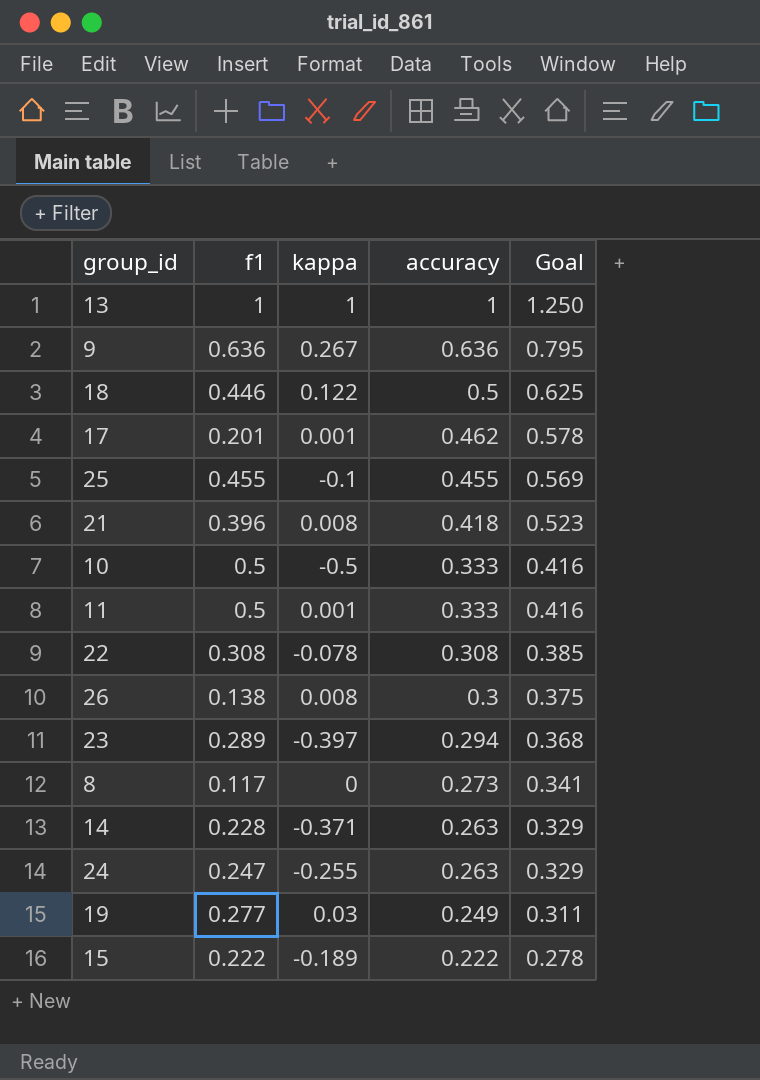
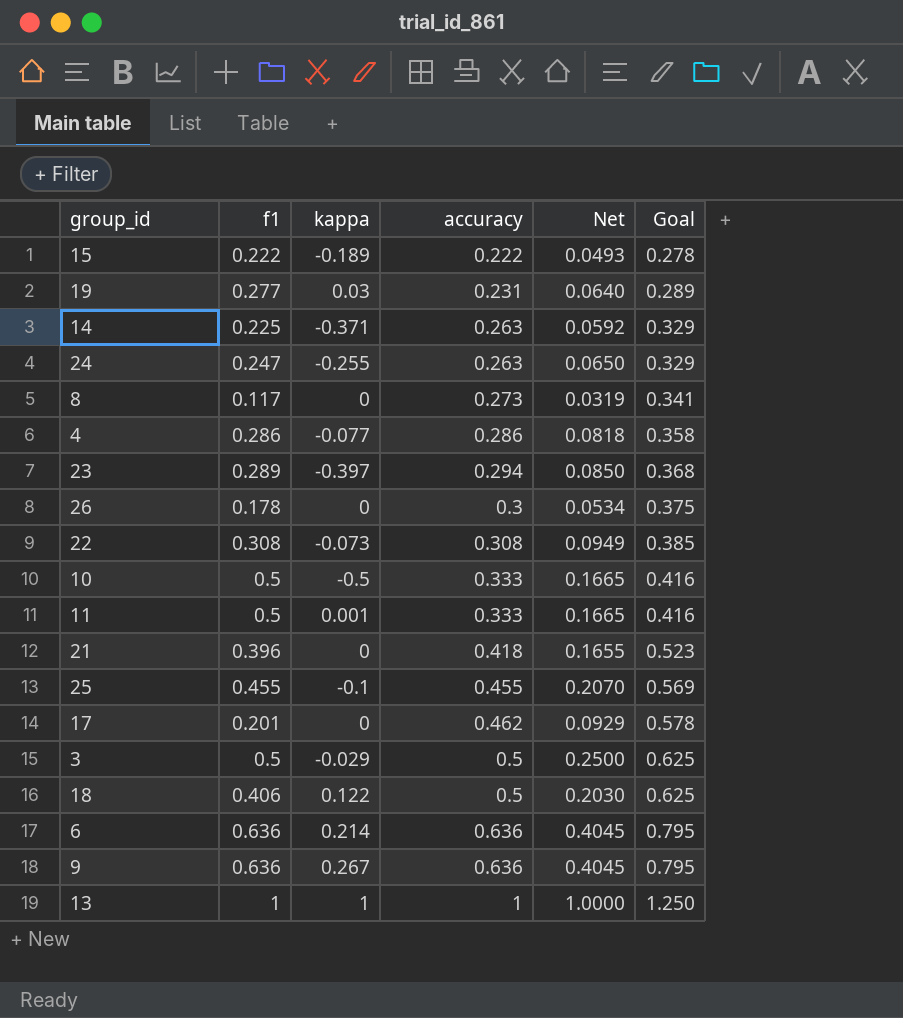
row order: accuracy descending -> accuracy ascending
column Net | formula: none -> [f1] * [accuracy]
19 | accuracy: 0.249 -> 0.231
19 | Goal: 0.311 -> 0.289
14 | f1: 0.228 -> 0.225
row 4: none -> 0.286 | -0.077 | 0.286 | 0.0818 | 0.358
26 | f1: 0.138 -> 0.178
26 | kappa: 0.008 -> 0
22 | kappa: -0.078 -> -0.073
21 | kappa: 0.008 -> 0
17 | kappa: 0.001 -> 0
row 3: none -> 0.5 | -0.029 | 0.5 | 0.2500 | 0.625
18 | f1: 0.446 -> 0.406
row 6: none -> 0.636 | 0.214 | 0.636 | 0.4045 | 0.795

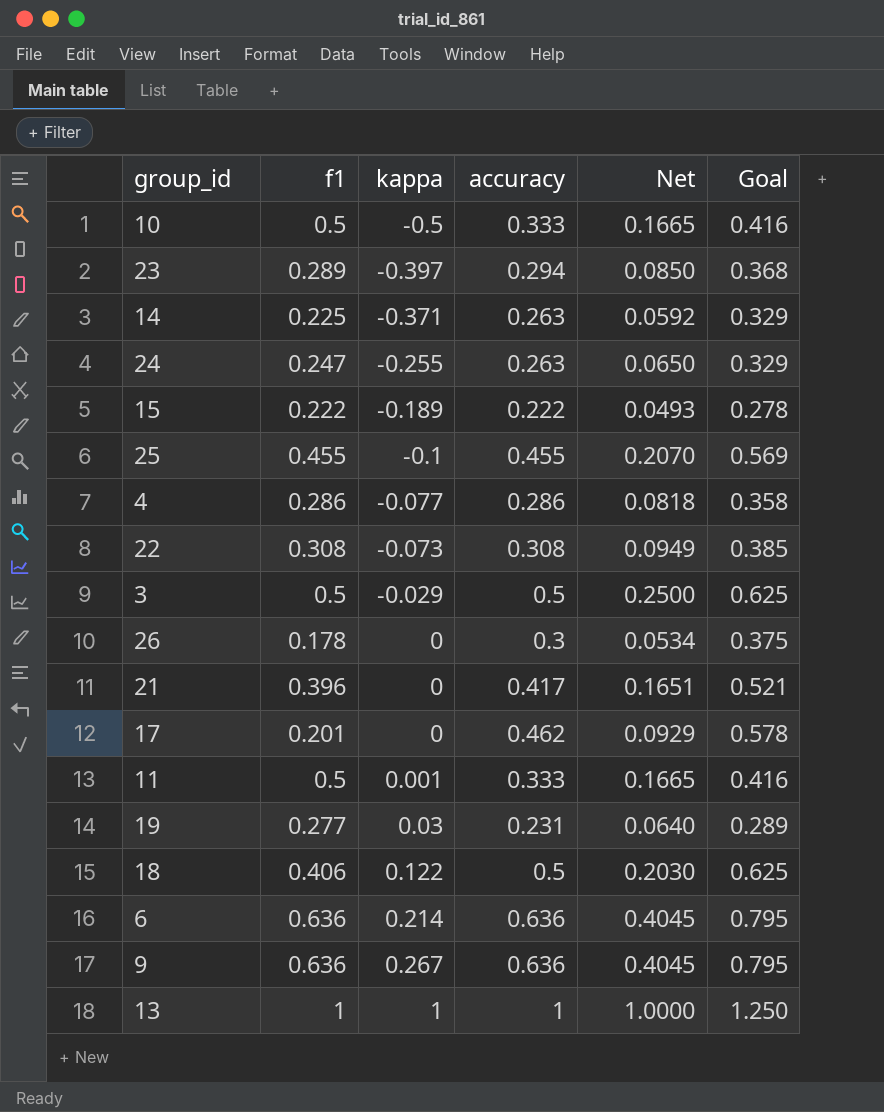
row order: accuracy ascending -> kappa ascending
row 8: 0.117 | 0 | 0.273 | 0.0319 | 0.341 -> none
21 | accuracy: 0.418 -> 0.417
21 | Net: 0.1655 -> 0.1651
21 | Goal: 0.523 -> 0.521

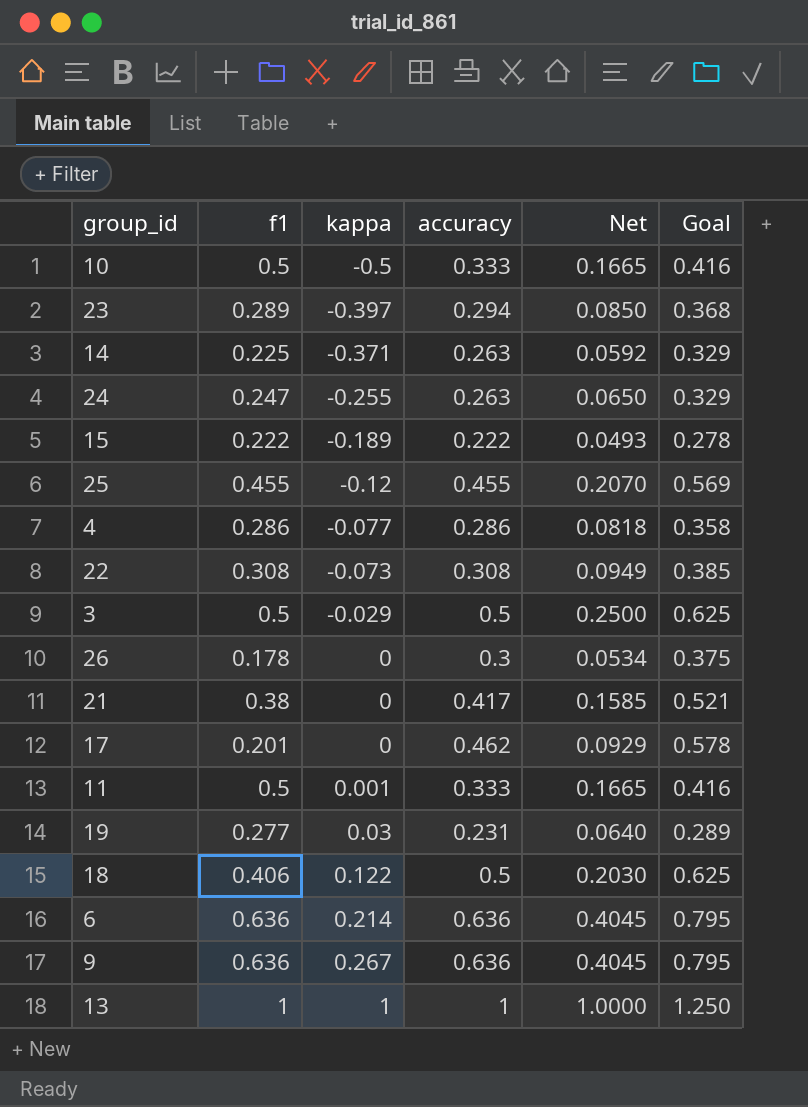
25 | kappa: -0.1 -> -0.12
21 | f1: 0.396 -> 0.38
21 | Net: 0.1651 -> 0.1585

